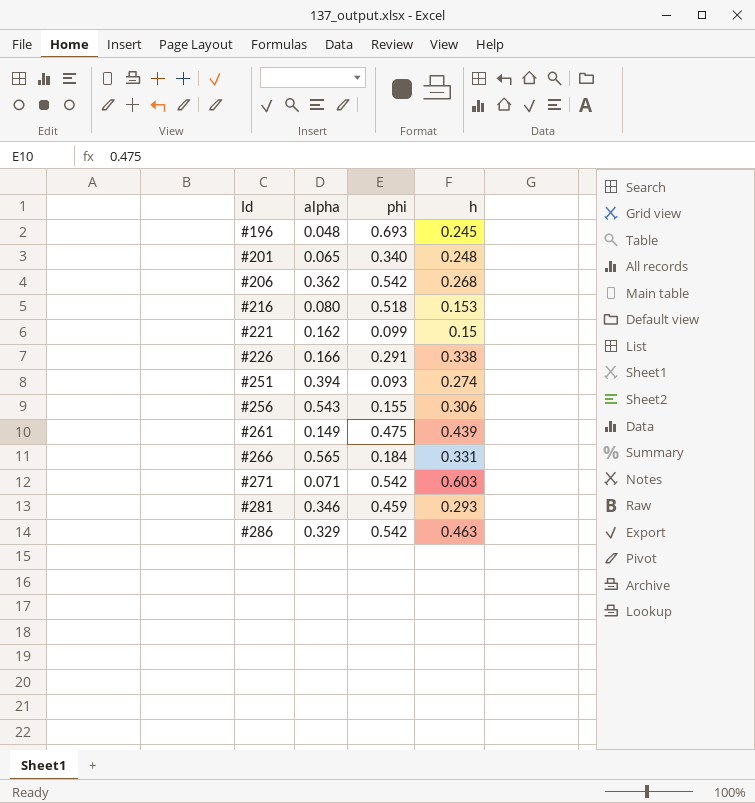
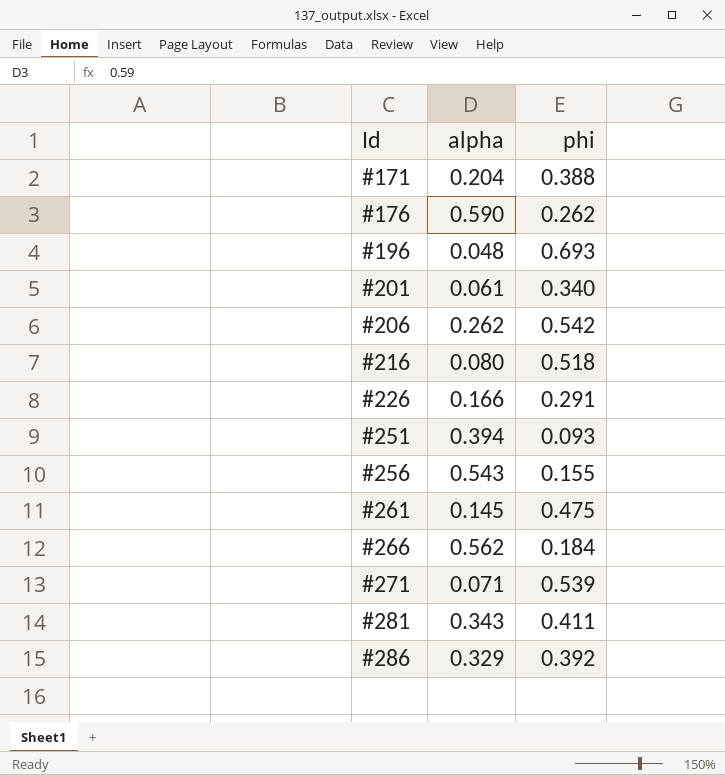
column h | position: 4 -> none
row #221: 0.162 | 0.099 | 0.15 -> none
row #171: none -> 0.204 | 0.388
row #176: none -> 0.590 | 0.262
#201 | alpha: 0.065 -> 0.061
#206 | alpha: 0.362 -> 0.262
#261 | alpha: 0.149 -> 0.145
#266 | alpha: 0.565 -> 0.562
#271 | phi: 0.542 -> 0.539
#281 | alpha: 0.346 -> 0.343
#281 | phi: 0.459 -> 0.411
#286 | phi: 0.542 -> 0.392

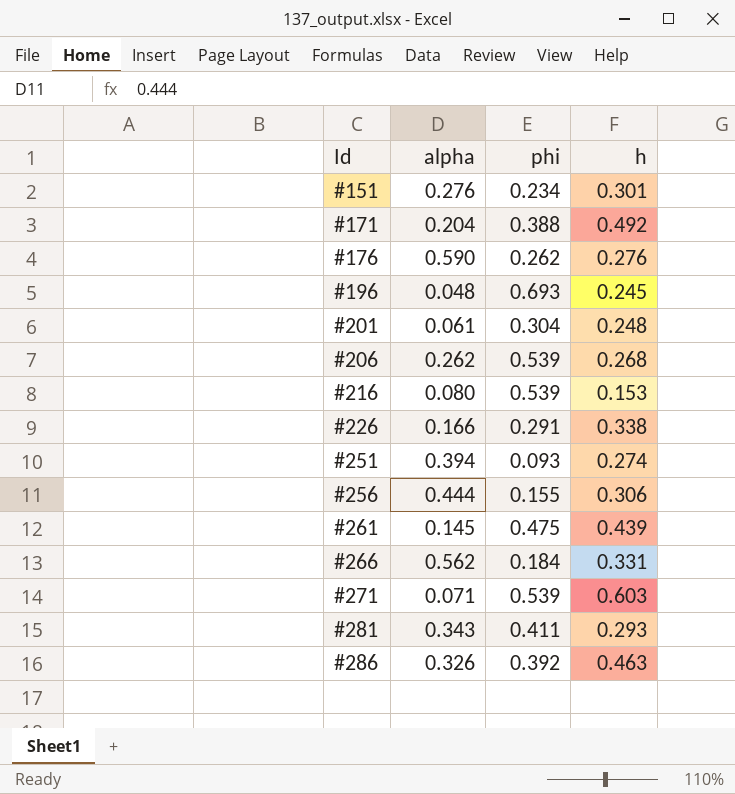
column h | position: none -> 4
row #151: none -> 0.276 | 0.234 | 0.301
#201 | phi: 0.340 -> 0.304
#206 | phi: 0.542 -> 0.539
#216 | phi: 0.518 -> 0.539
#256 | alpha: 0.543 -> 0.444
#286 | alpha: 0.329 -> 0.326

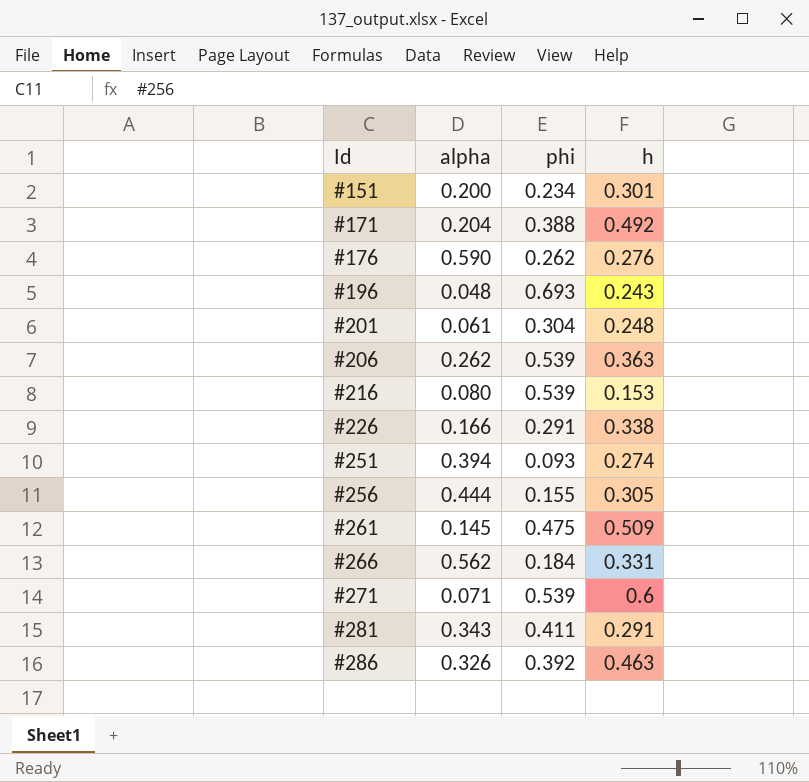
#151 | alpha: 0.276 -> 0.200
#196 | h: 0.245 -> 0.243
#206 | h: 0.268 -> 0.363
#256 | h: 0.306 -> 0.305
#261 | h: 0.439 -> 0.509
#271 | h: 0.603 -> 0.6
#281 | h: 0.293 -> 0.291

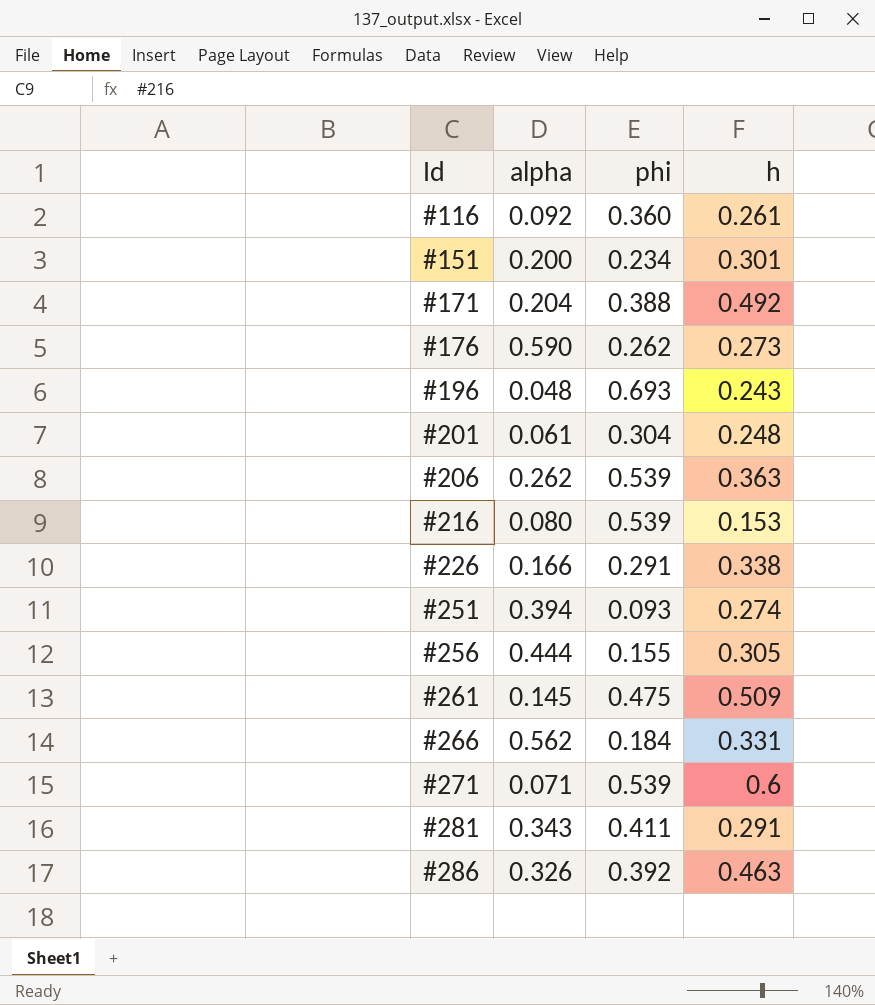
row #116: none -> 0.092 | 0.360 | 0.261
#176 | h: 0.276 -> 0.273

